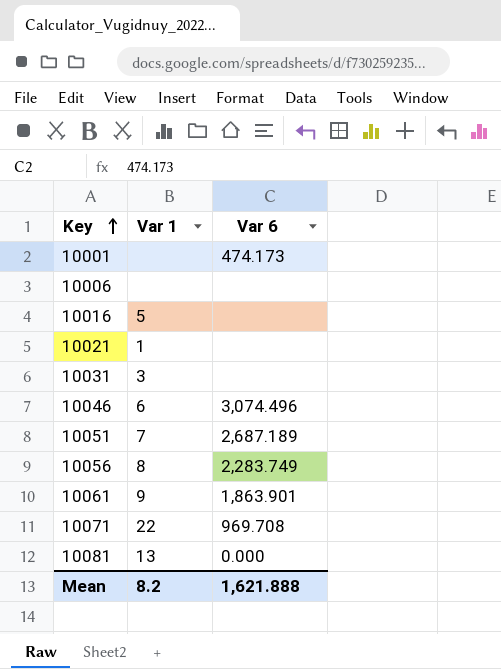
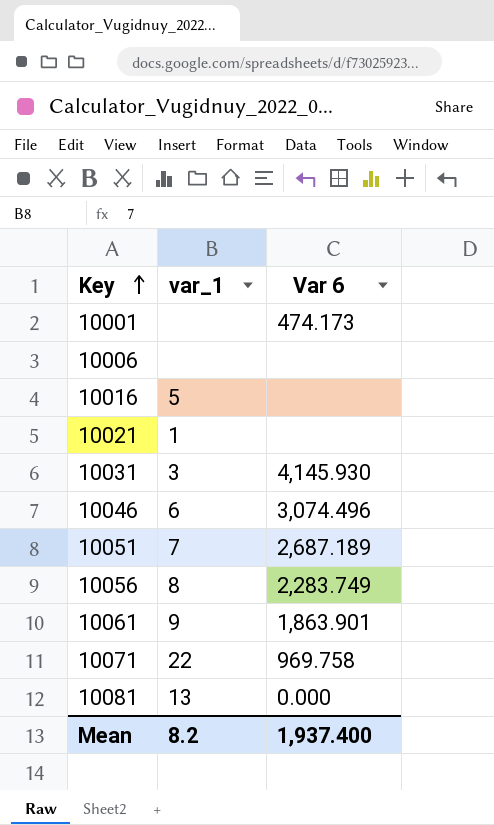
column name: Var 1 -> var_1
10031 | Var 6: none -> 4,145.930
10071 | Var 6: 969.708 -> 969.758
Mean | Var 6: 1,621.888 -> 1,937.400

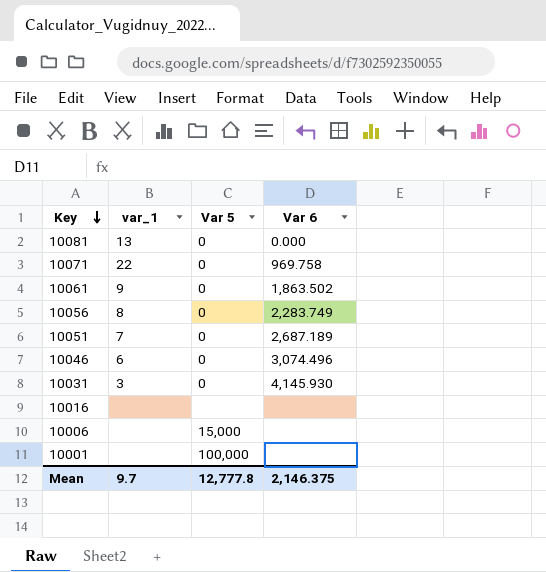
row order: Key ascending -> Key descending
column Var 5 | position: none -> 3
row 10021: 1 | none -> none
10061 | Var 6: 1,863.901 -> 1,863.502
10016 | var_1: 5 -> none
10001 | Var 6: 474.173 -> none
Mean | var_1: 8.2 -> 9.7
Mean | Var 6: 1,937.400 -> 2,146.375

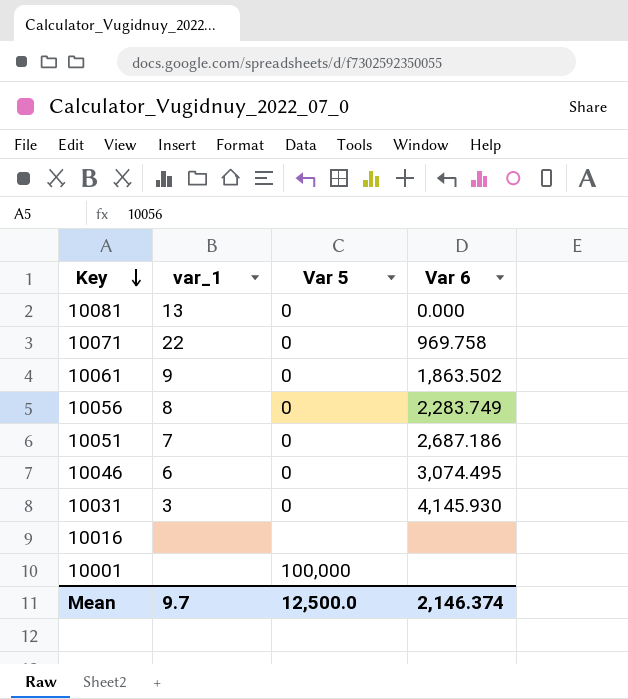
row 10006: none | 15,000 | none -> none
10051 | Var 6: 2,687.189 -> 2,687.186
10046 | Var 6: 3,074.496 -> 3,074.495
Mean | Var 5: 12,777.8 -> 12,500.0
Mean | Var 6: 2,146.375 -> 2,146.374

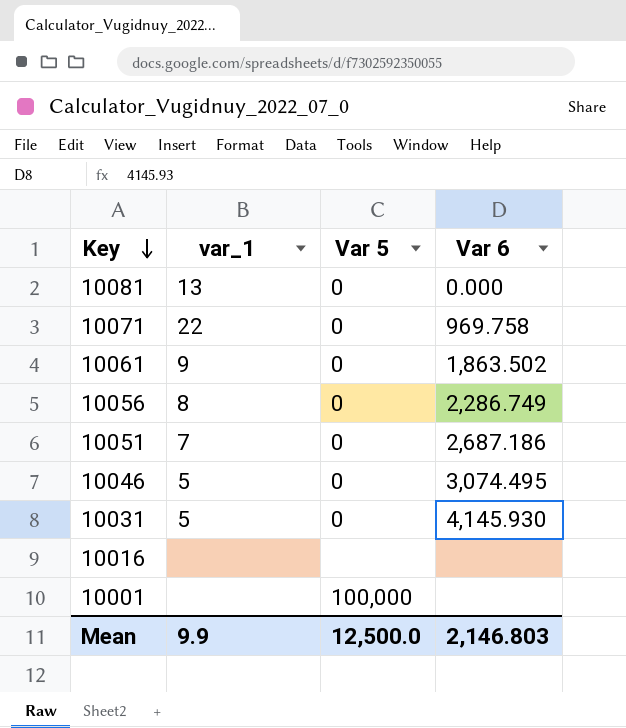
10056 | Var 6: 2,283.749 -> 2,286.749
10046 | var_1: 6 -> 5
10031 | var_1: 3 -> 5
Mean | var_1: 9.7 -> 9.9
Mean | Var 6: 2,146.374 -> 2,146.803

